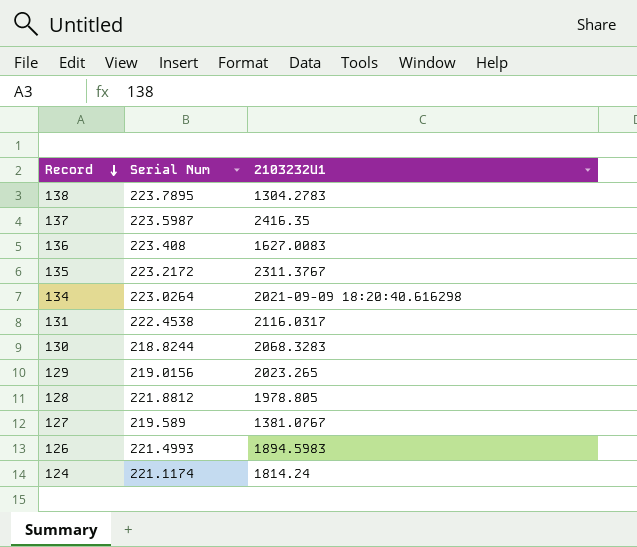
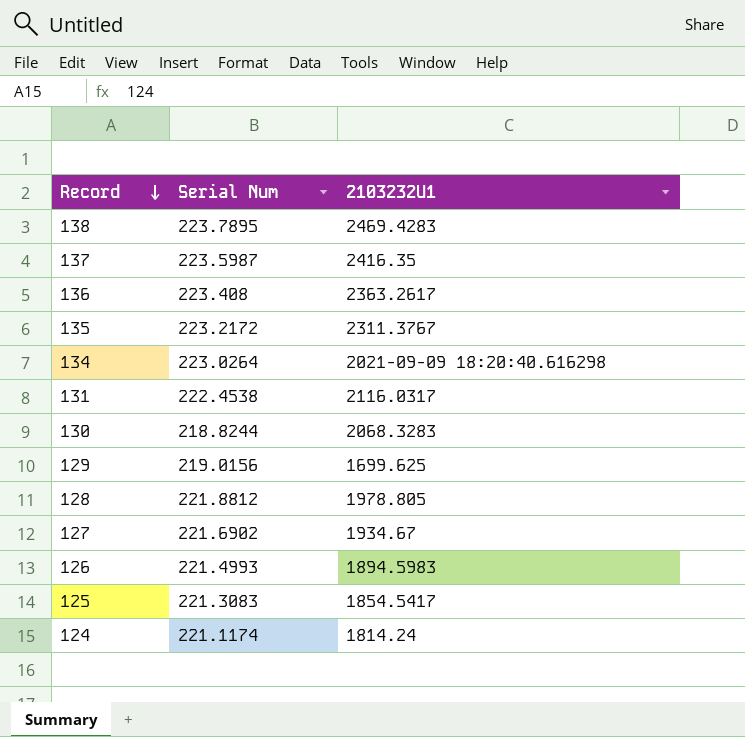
138 | 2103232U1: 1304.2783 -> 2469.4283
136 | 2103232U1: 1627.0083 -> 2363.2617
129 | 2103232U1: 2023.265 -> 1699.625
127 | Serial Num: 219.589 -> 221.6902
127 | 2103232U1: 1381.0767 -> 1934.67
row 125: none -> 221.3083 | 1854.5417

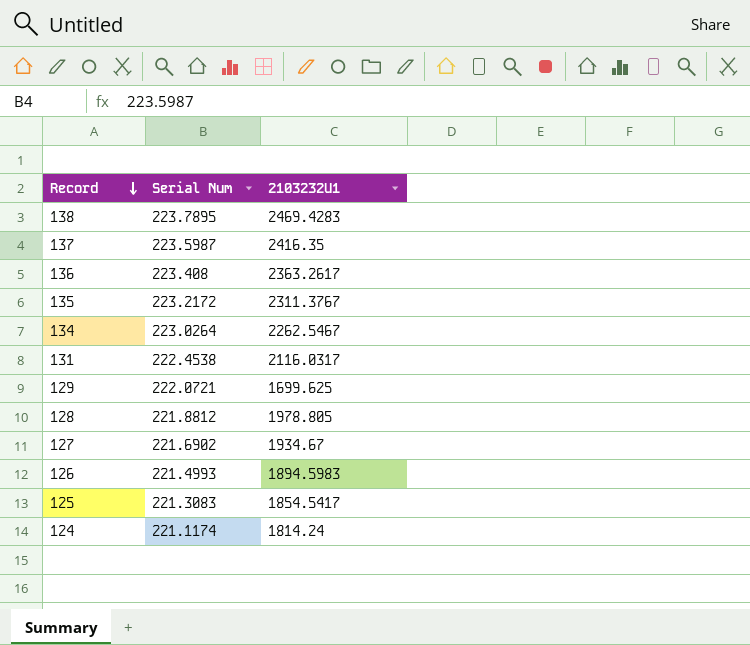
row 130: 218.8244 | 2068.3283 -> none
134 | 2103232U1: 2021-09-09 18:20:40.616298 -> 2262.5467
129 | Serial Num: 219.0156 -> 222.0721

